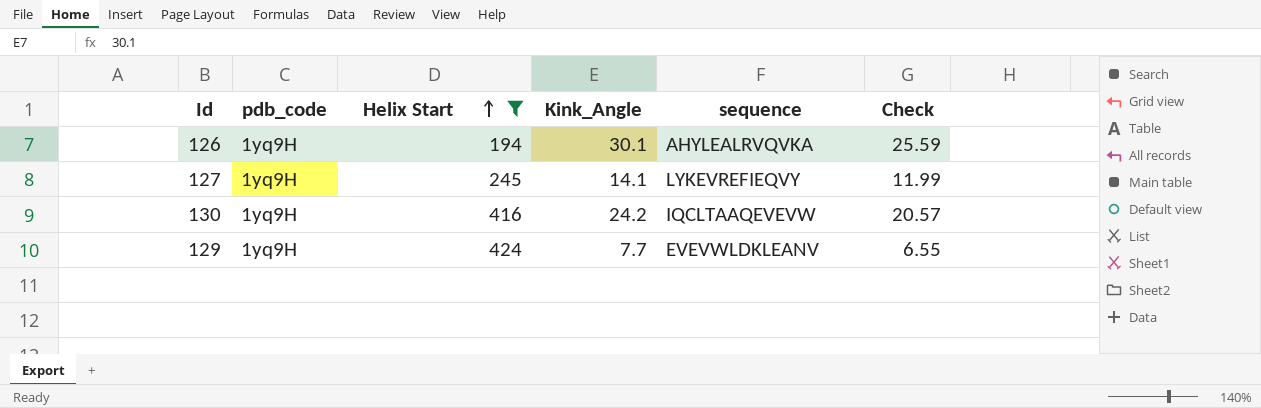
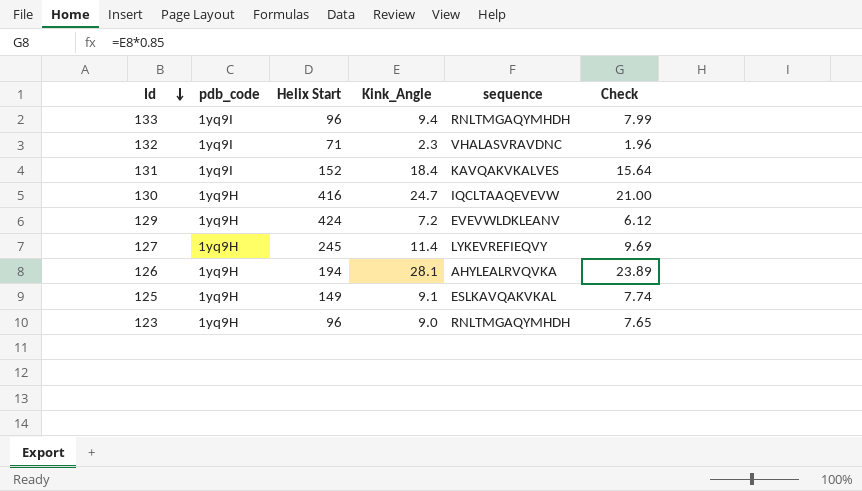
filter: Helix Start >= 194 -> none
row order: Helix Start ascending -> Id descending
130 | Kink_Angle: 24.2 -> 24.7
130 | Check: 20.57 -> 21.00
129 | Kink_Angle: 7.7 -> 7.2
129 | Check: 6.55 -> 6.12
127 | Kink_Angle: 14.1 -> 11.4
127 | Check: 11.99 -> 9.69
126 | Kink_Angle: 30.1 -> 28.1
126 | Check: 25.59 -> 23.89

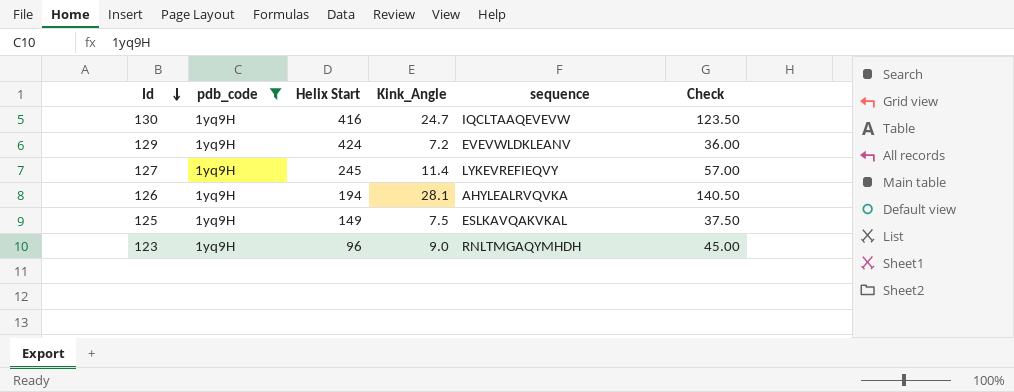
filter: none -> pdb_code = 1yq9H
column Check | formula: [Kink_Angle] * 0.85 -> [Kink_Angle] * 5
125 | Kink_Angle: 9.1 -> 7.5

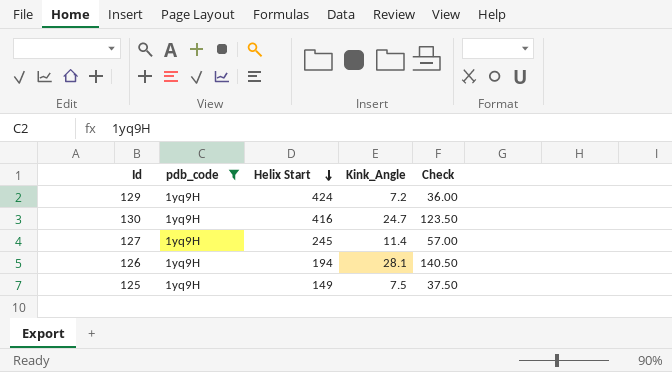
row order: Id descending -> Helix Start descending
column sequence | position: 5 -> none
row 123: 1yq9H | 96 | 9.0 | RNLTMGAQYMHDH | 45.00 -> none

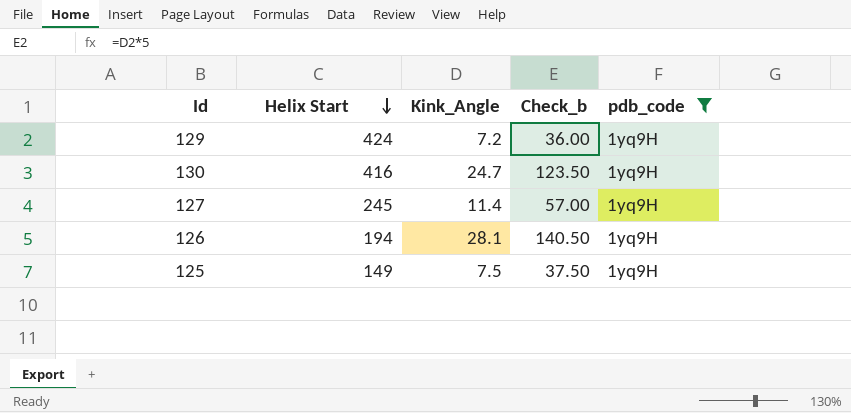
column name: Check -> Check_b
column pdb_code | position: 2 -> 5

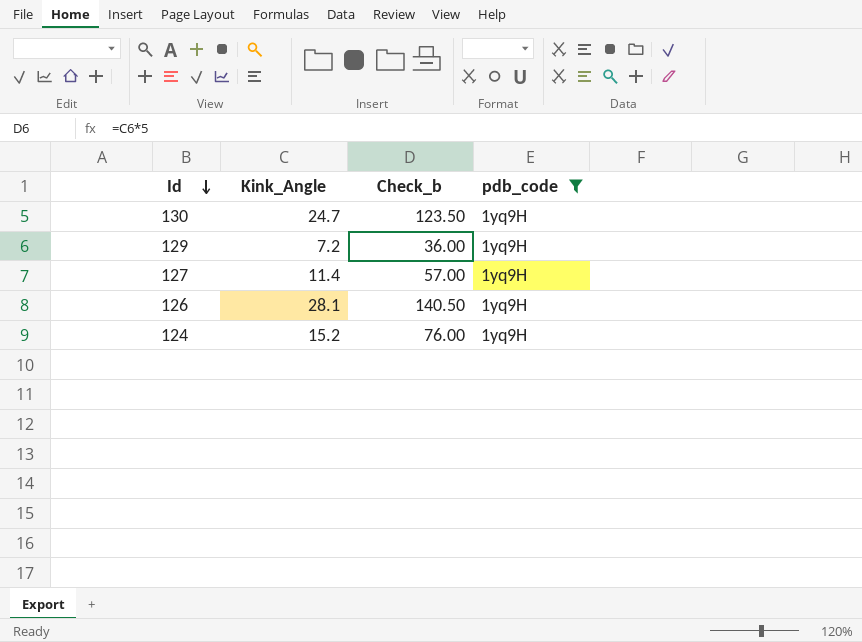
row order: Helix Start descending -> Id descending
column Helix Start | position: 2 -> none
row 125: 149 | 7.5 | 37.50 | 1yq9H -> none
row 124: none -> 15.2 | 76.00 | 1yq9H

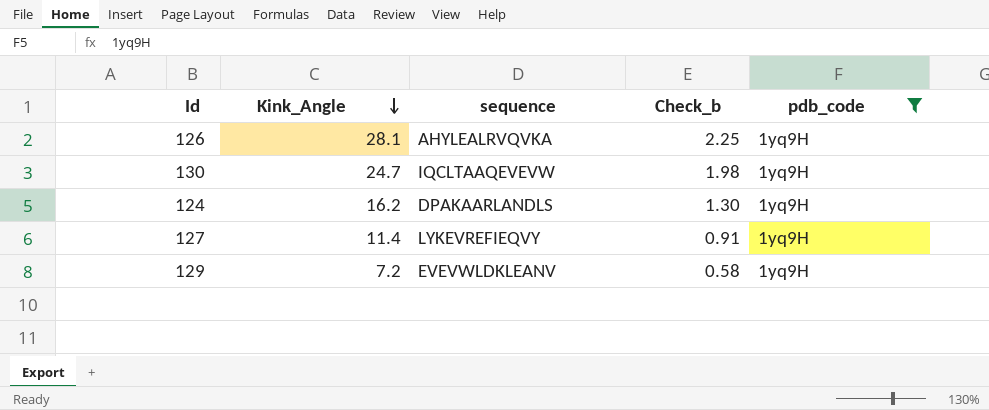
row order: Id descending -> Kink_Angle descending
column sequence | position: none -> 3
column Check_b | formula: [Kink_Angle] * 5 -> [Kink_Angle] * 0.08
124 | Kink_Angle: 15.2 -> 16.2

